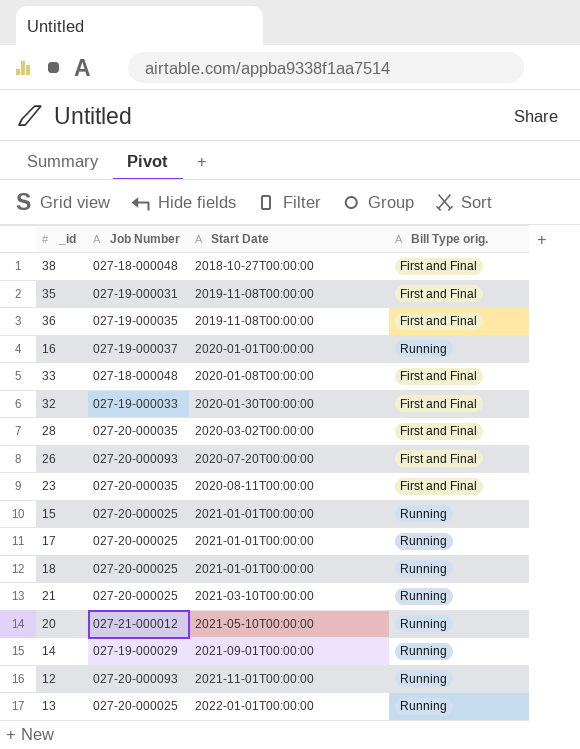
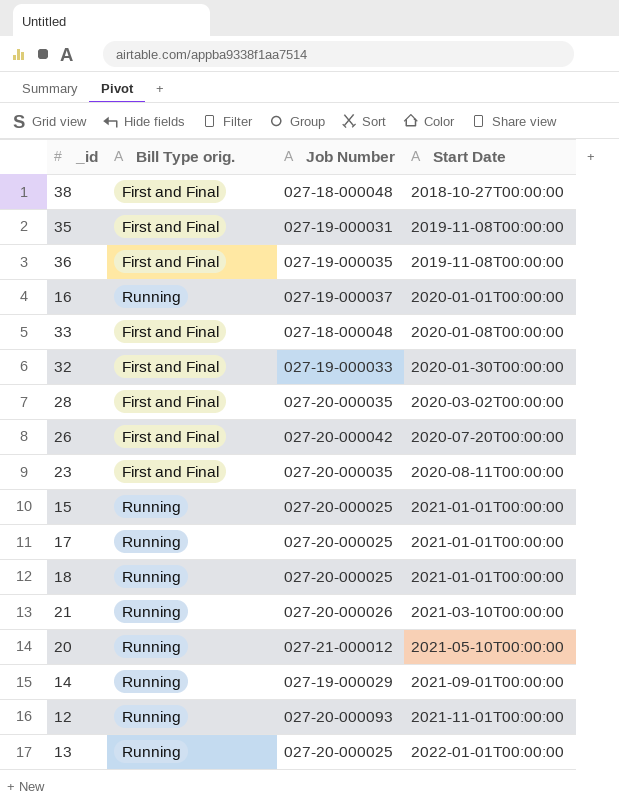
column Bill Type orig. | position: 4 -> 2
26 | Job Number: 027-20-000093 -> 027-20-000042
21 | Job Number: 027-20-000025 -> 027-20-000026

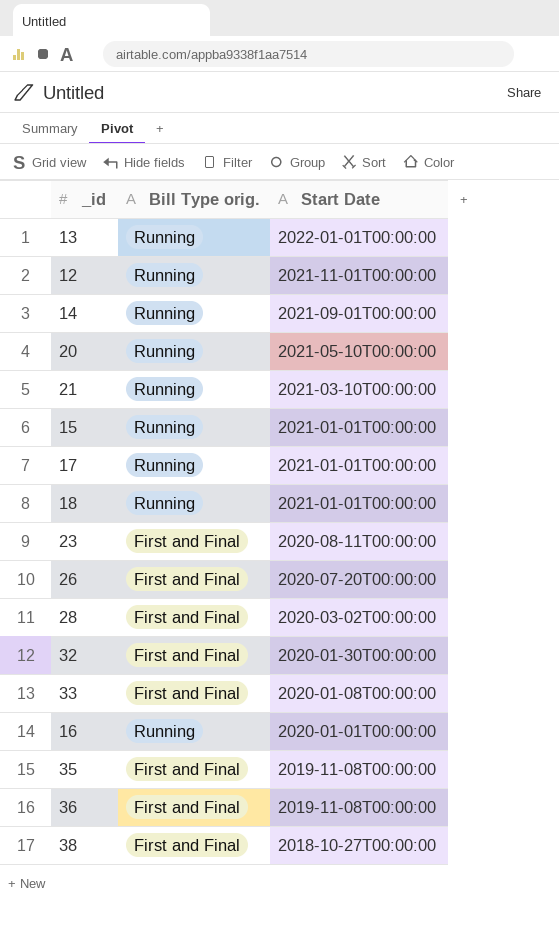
row order: Start Date ascending -> Start Date descending
column Job Number | position: 3 -> none

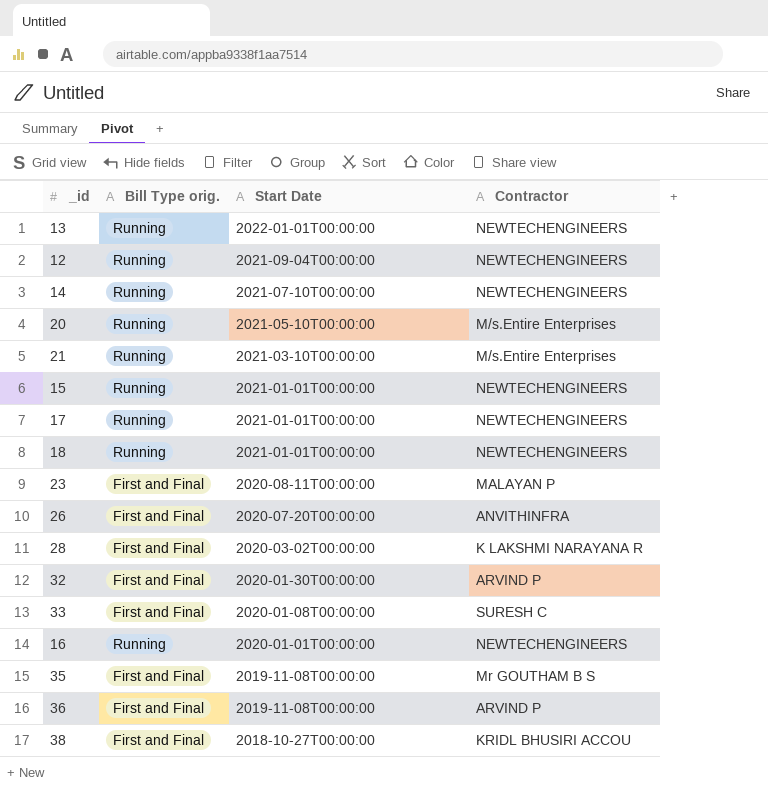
column Contractor | position: none -> 4
12 | Start Date: 2021-11-01T00:00:00 -> 2021-09-04T00:00:00
14 | Start Date: 2021-09-01T00:00:00 -> 2021-07-10T00:00:00

